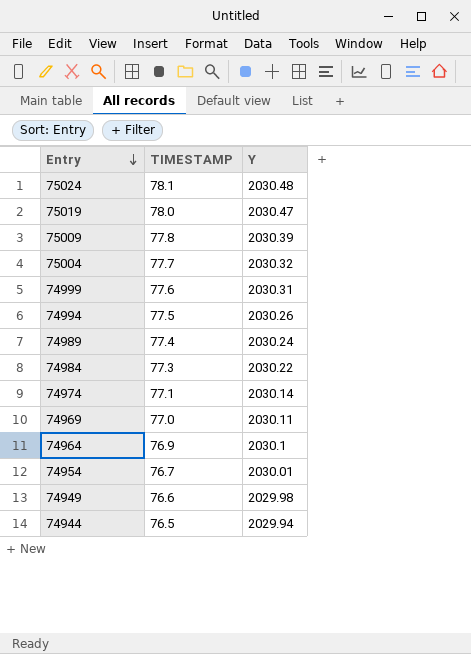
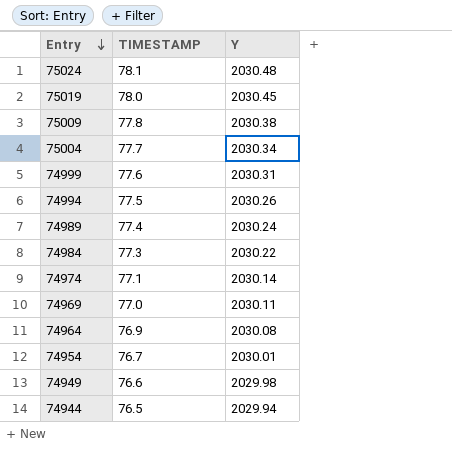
75019 | Y: 2030.47 -> 2030.45
75009 | Y: 2030.39 -> 2030.38
75004 | Y: 2030.32 -> 2030.34
74964 | Y: 2030.1 -> 2030.08

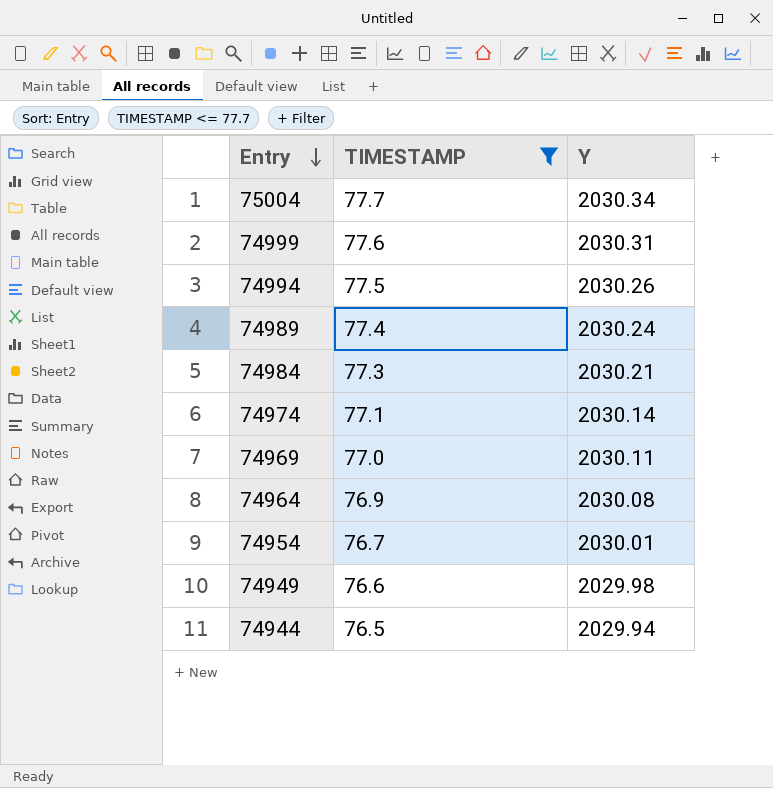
filter: none -> TIMESTAMP <= 77.7
74984 | Y: 2030.22 -> 2030.21

